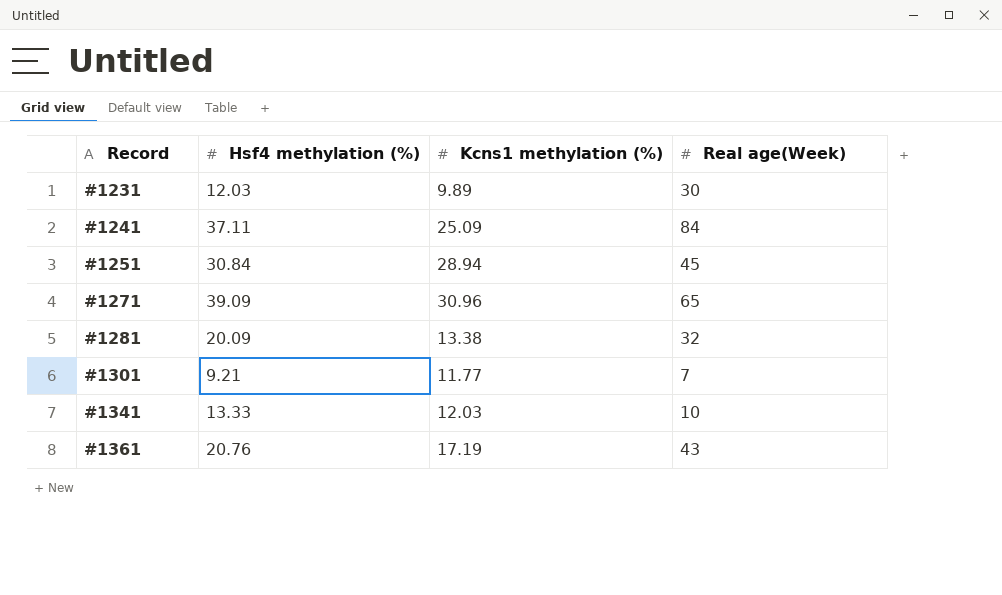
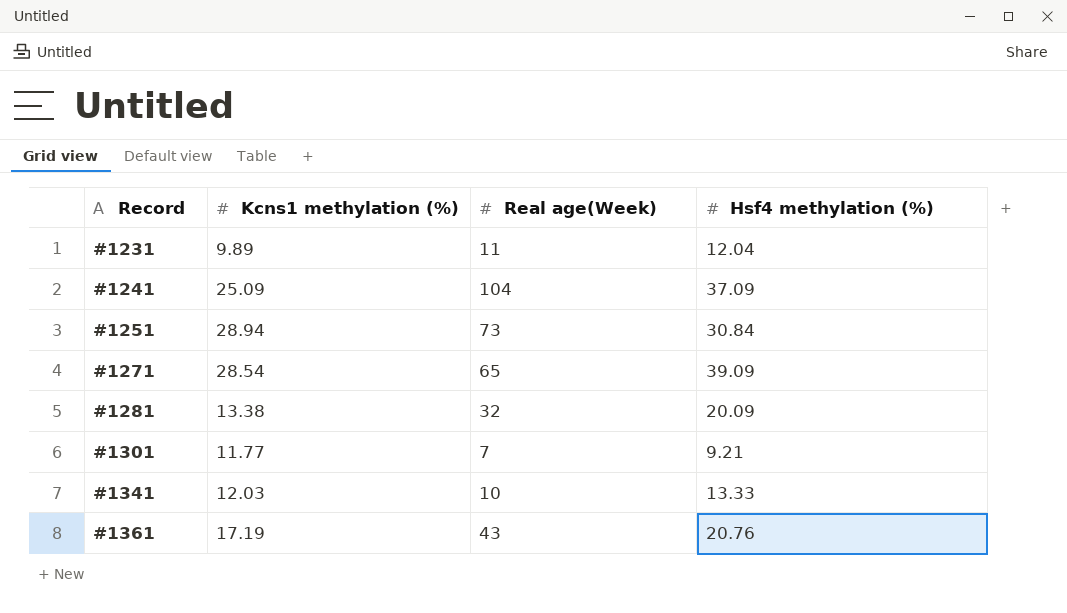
column Hsf4 methylation (%) | position: 2 -> 4
#1231 | Real age(Week): 30 -> 11
#1231 | Hsf4 methylation (%): 12.03 -> 12.04
#1241 | Real age(Week): 84 -> 104
#1241 | Hsf4 methylation (%): 37.11 -> 37.09
#1251 | Real age(Week): 45 -> 73
#1271 | Kcns1 methylation (%): 30.96 -> 28.54

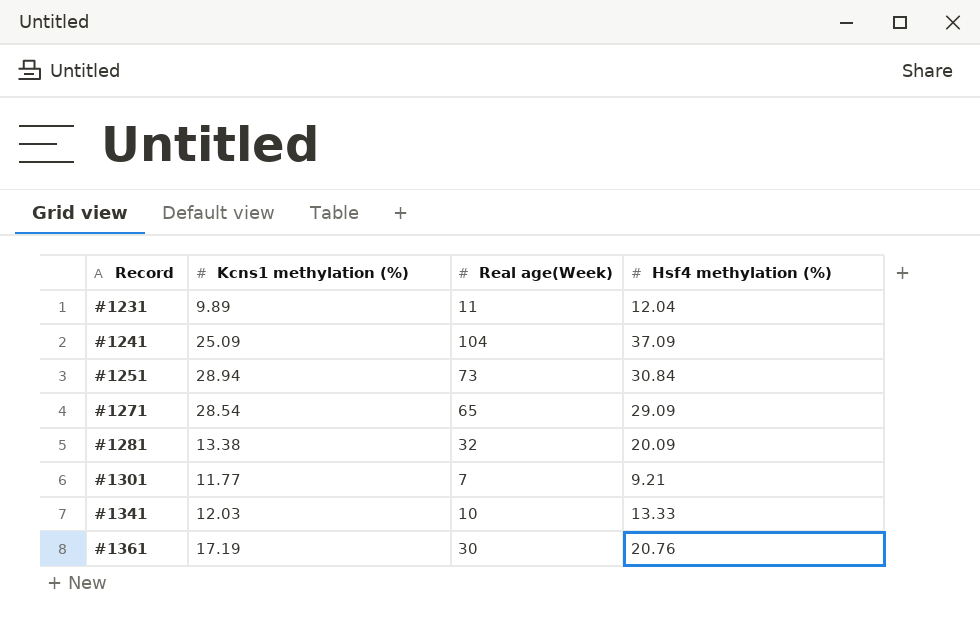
#1271 | Hsf4 methylation (%): 39.09 -> 29.09
#1361 | Real age(Week): 43 -> 30

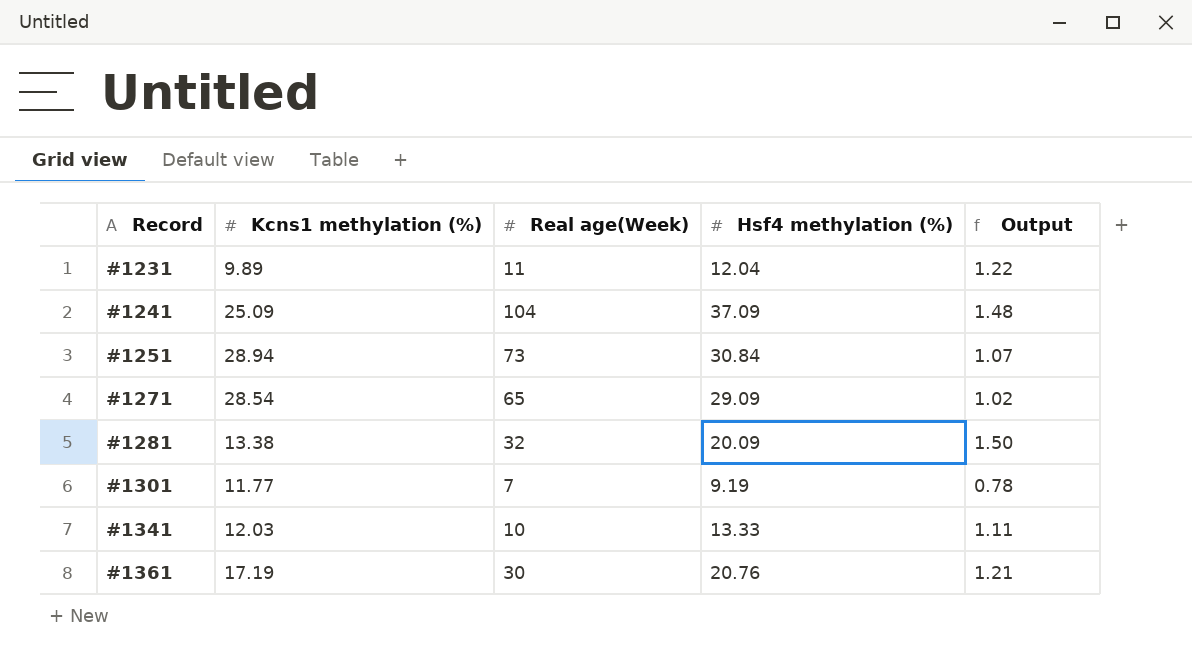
column Output | formula: none -> [Hsf4 methylation (%)] / [Kcns1 methylation (%)]
#1301 | Hsf4 methylation (%): 9.21 -> 9.19

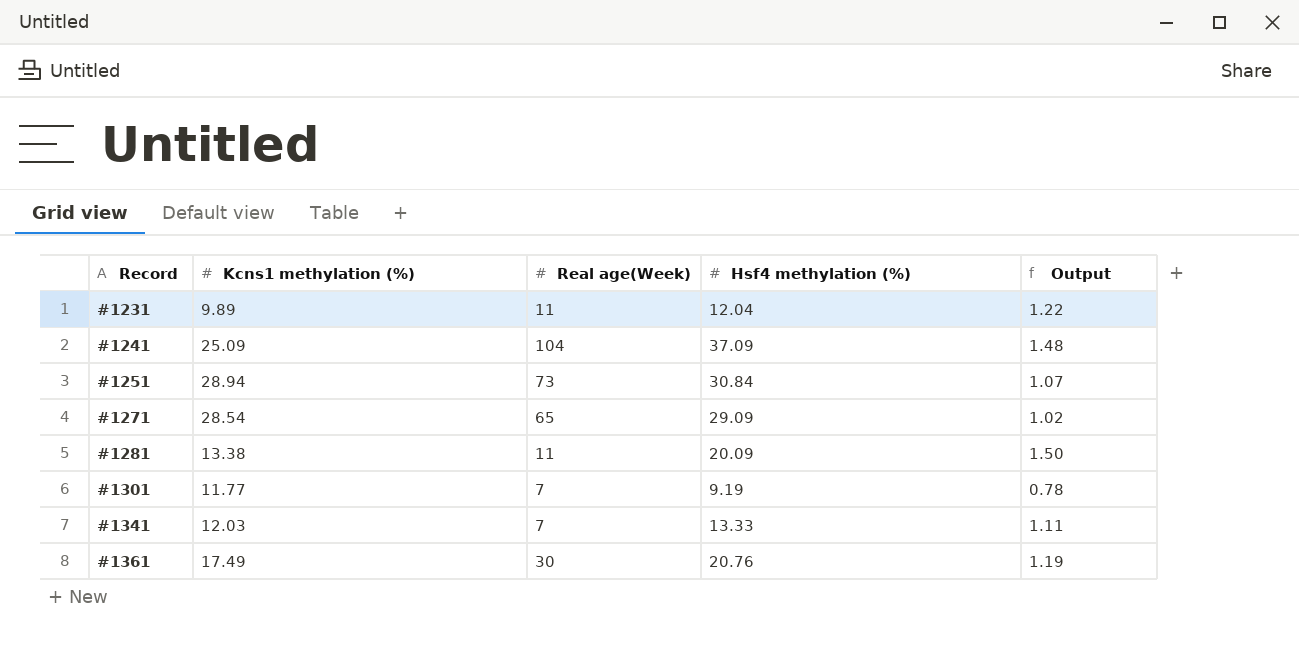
#1281 | Real age(Week): 32 -> 11
#1341 | Real age(Week): 10 -> 7
#1361 | Kcns1 methylation (%): 17.19 -> 17.49
#1361 | Output: 1.21 -> 1.19

